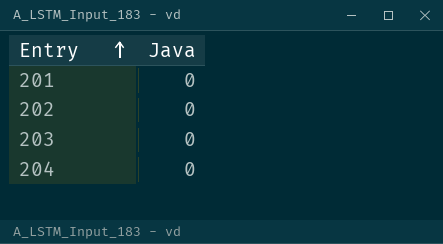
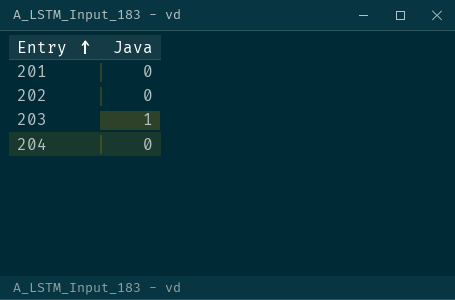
203 | Java: 0 -> 1

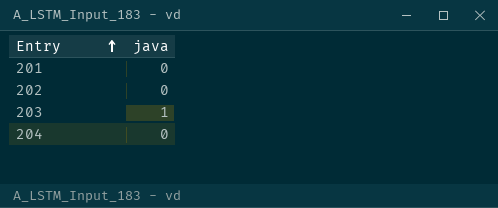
column name: Java -> java

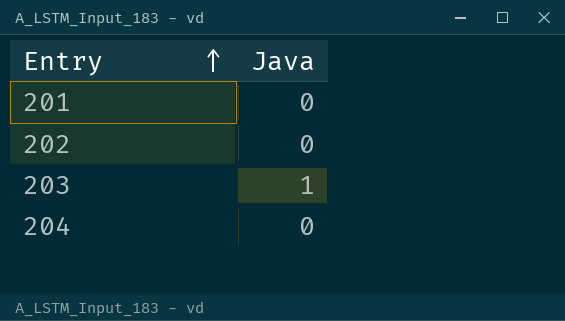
column name: java -> Java

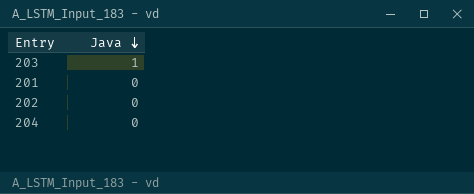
row order: Entry ascending -> Java descending

